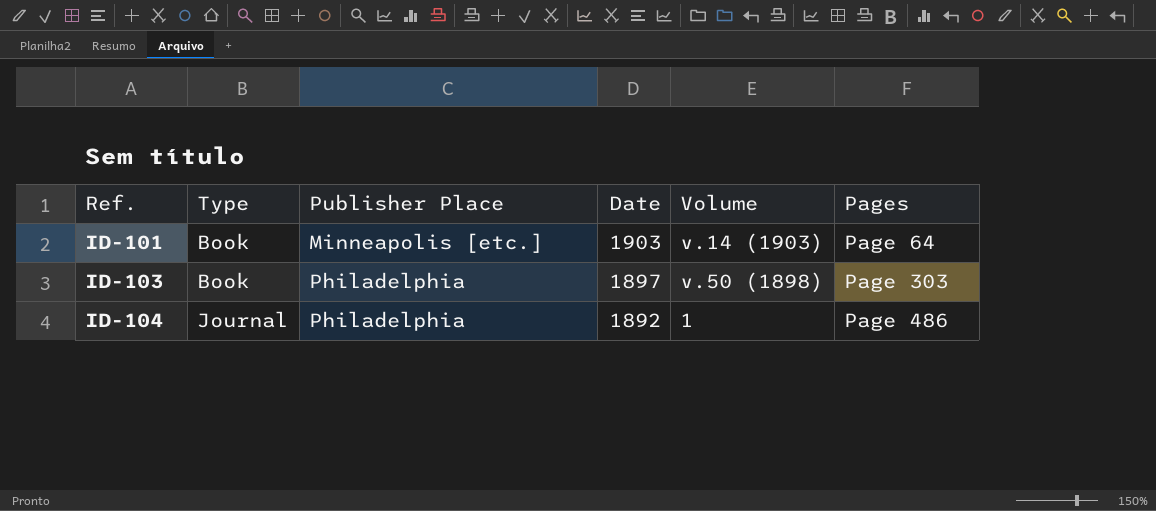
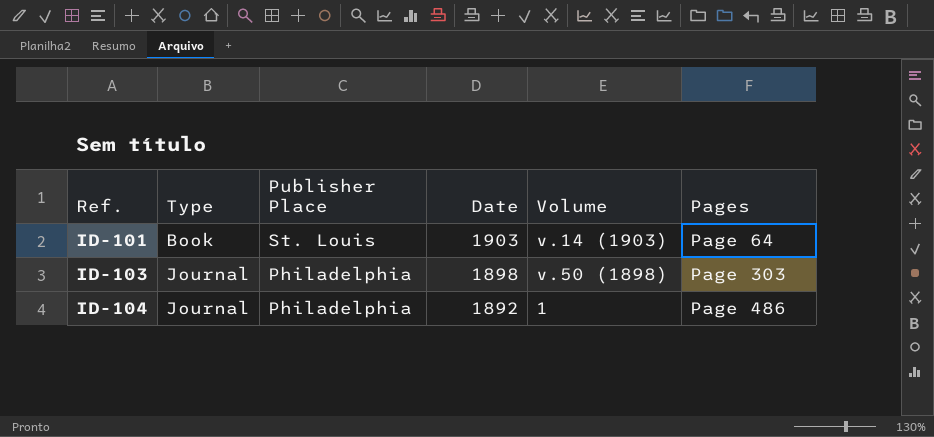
ID-101 | Publisher Place: Minneapolis [etc.] -> St. Louis
ID-103 | Type: Book -> Journal
ID-103 | Date: 1897 -> 1898

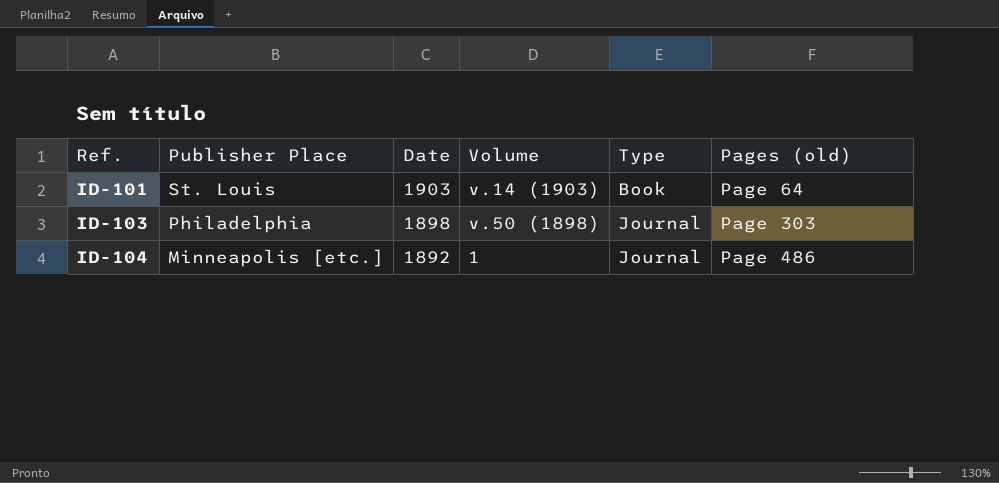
column Type | position: 2 -> 5
column name: Pages -> Pages (old)
ID-104 | Publisher Place: Philadelphia -> Minneapolis [etc.]

